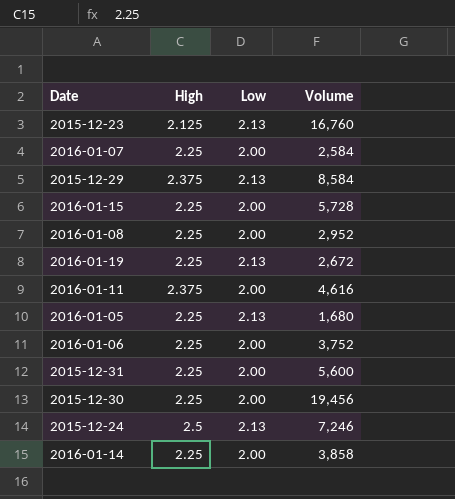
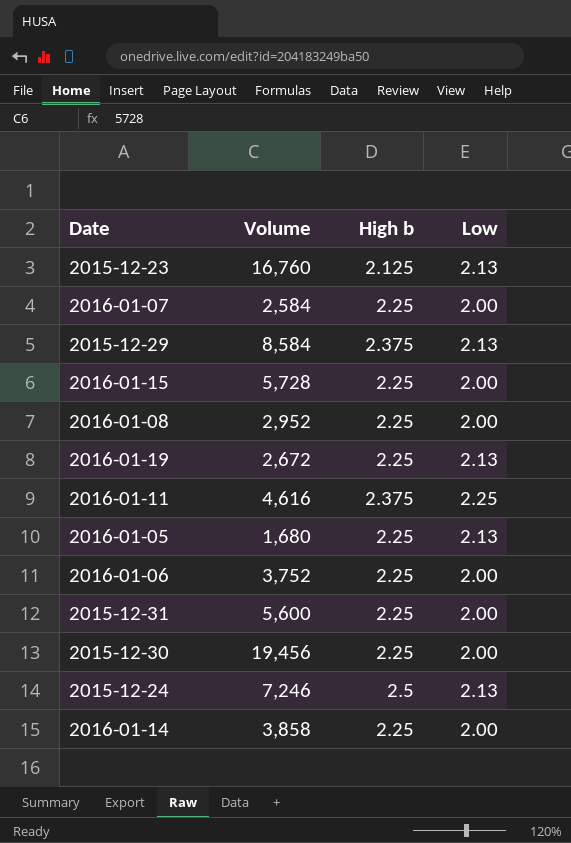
column Volume | position: 4 -> 2
column name: High -> High b
2016-01-11 | Low: 2.00 -> 2.25

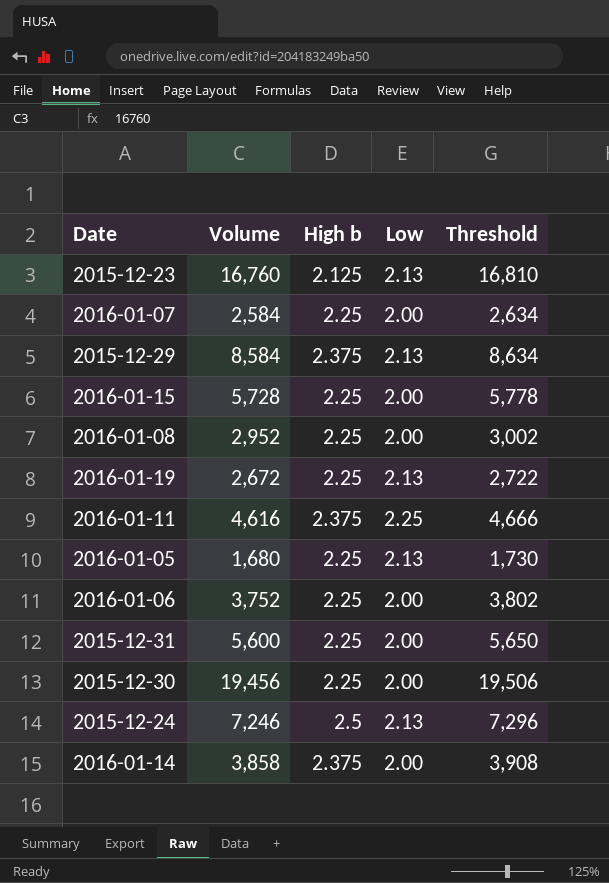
column Threshold | formula: none -> [Volume] + 50
2016-01-14 | High b: 2.25 -> 2.375

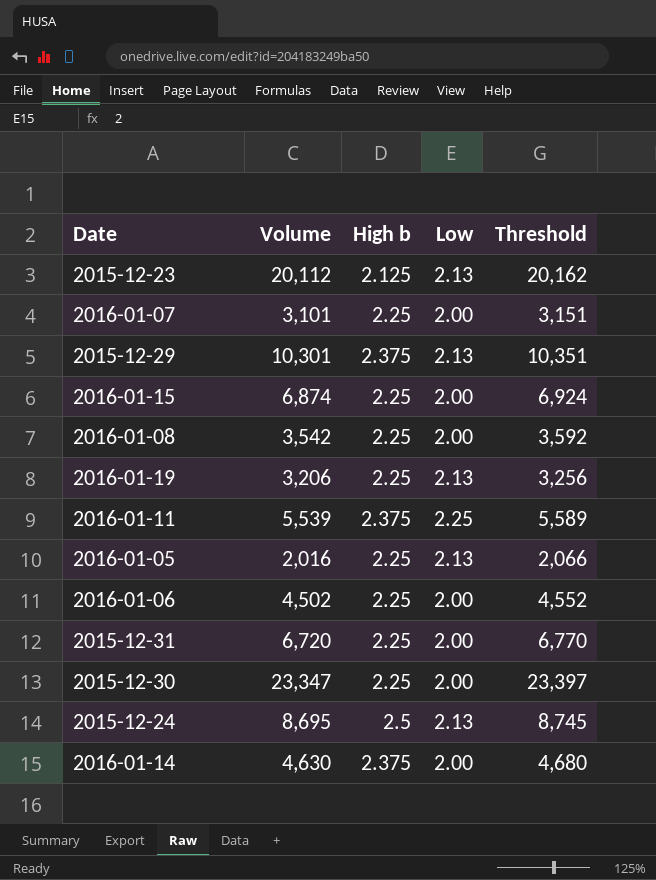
2015-12-23 | Volume: 16,760 -> 20,112
2015-12-23 | Threshold: 16,810 -> 20,162
2016-01-07 | Volume: 2,584 -> 3,101
2016-01-07 | Threshold: 2,634 -> 3,151
2015-12-29 | Volume: 8,584 -> 10,301
2015-12-29 | Threshold: 8,634 -> 10,351
2016-01-15 | Volume: 5,728 -> 6,874
2016-01-15 | Threshold: 5,778 -> 6,924
2016-01-08 | Volume: 2,952 -> 3,542
2016-01-08 | Threshold: 3,002 -> 3,592
2016-01-19 | Volume: 2,672 -> 3,206
2016-01-19 | Threshold: 2,722 -> 3,256
2016-01-11 | Volume: 4,616 -> 5,539
2016-01-11 | Threshold: 4,666 -> 5,589
2016-01-05 | Volume: 1,680 -> 2,016
2016-01-05 | Threshold: 1,730 -> 2,066
2016-01-06 | Volume: 3,752 -> 4,502
2016-01-06 | Threshold: 3,802 -> 4,552
2015-12-31 | Volume: 5,600 -> 6,720
2015-12-31 | Threshold: 5,650 -> 6,770
2015-12-30 | Volume: 19,456 -> 23,347
2015-12-30 | Threshold: 19,506 -> 23,397
2015-12-24 | Volume: 7,246 -> 8,695
2015-12-24 | Threshold: 7,296 -> 8,745
2016-01-14 | Volume: 3,858 -> 4,630
2016-01-14 | Threshold: 3,908 -> 4,680

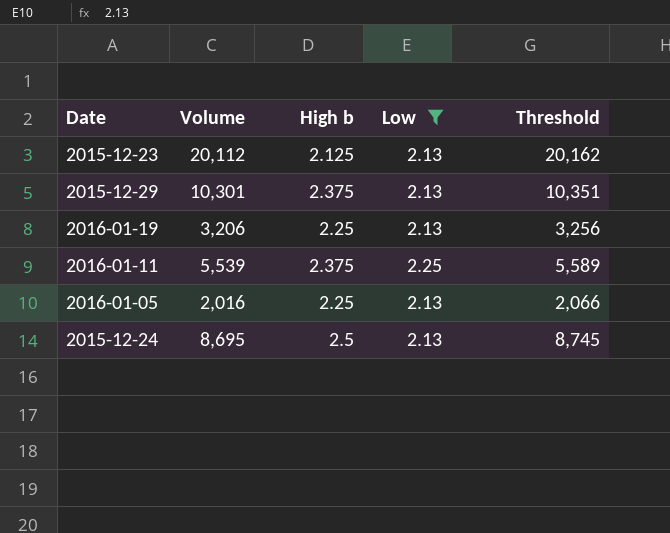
filter: none -> Low != 2.00

